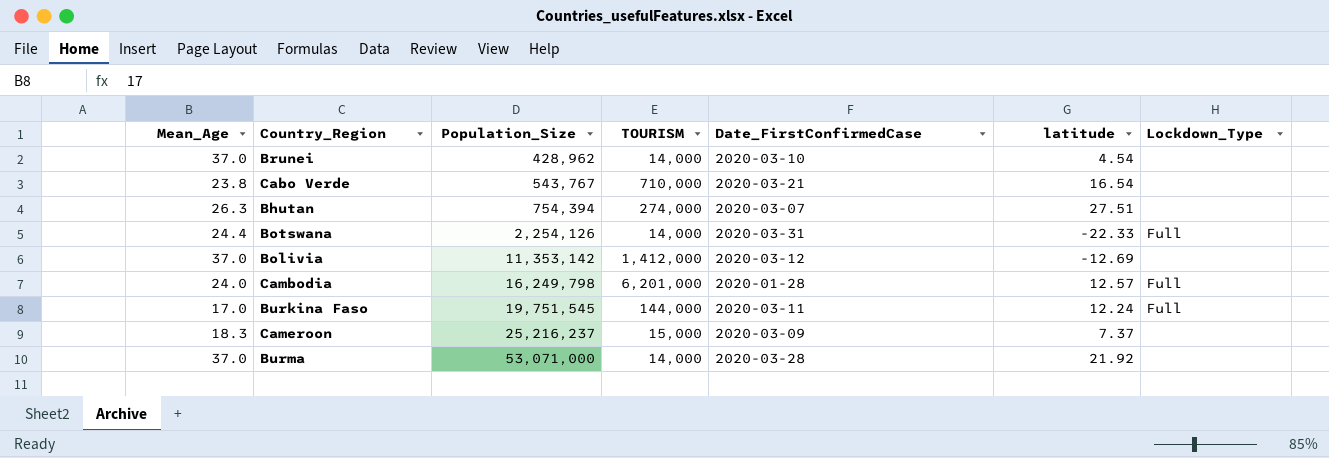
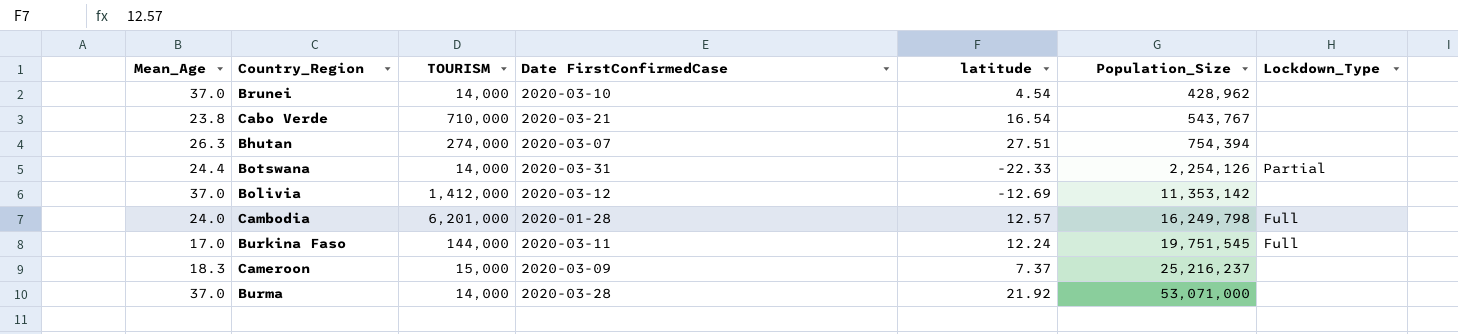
column name: Date_FirstConfirmedCase -> Date FirstConfirmedCase
column Population_Size | position: 3 -> 6
Botswana | Lockdown_Type: Full -> Partial

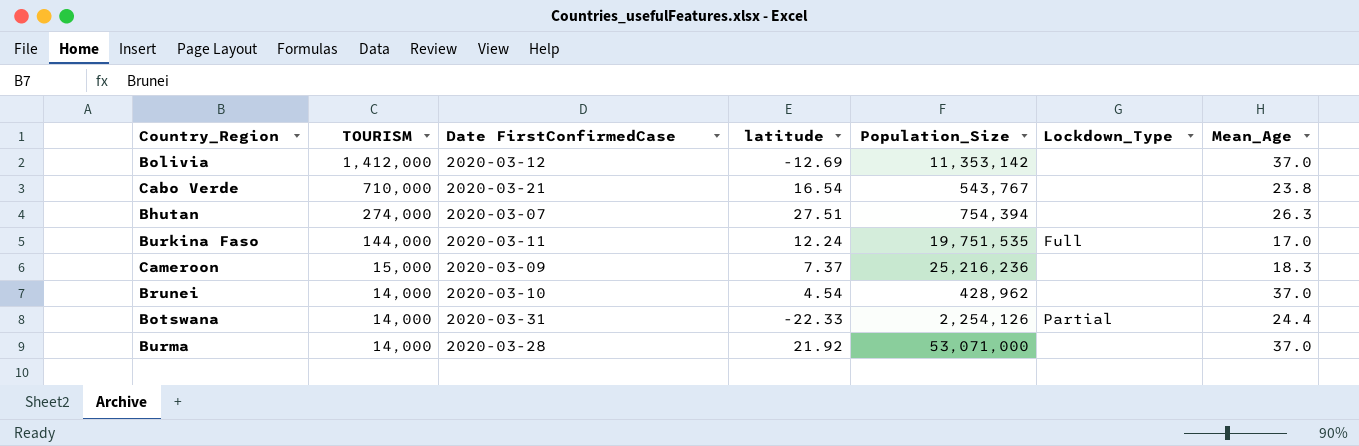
row order: Population_Size ascending -> TOURISM descending
column Mean_Age | position: 1 -> 7
row Cambodia: 24.0 | 6,201,000 | 2020-01-28 | 12.57 | 16,249,798 | Full -> none
Burkina Faso | Population_Size: 19,751,545 -> 19,751,535
Cameroon | Population_Size: 25,216,237 -> 25,216,236

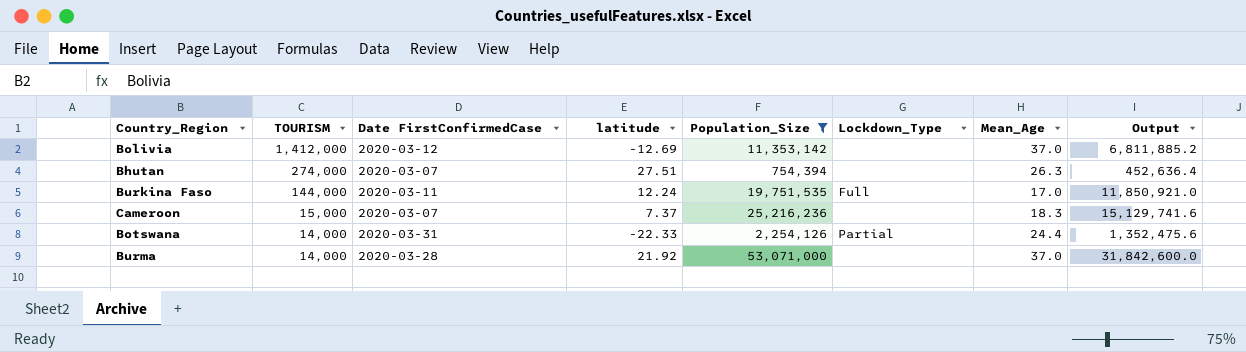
filter: none -> Population_Size >= 754,394
column Output | formula: none -> [Population_Size] * 0.6
Cameroon | Date FirstConfirmedCase: 2020-03-09 -> 2020-03-07

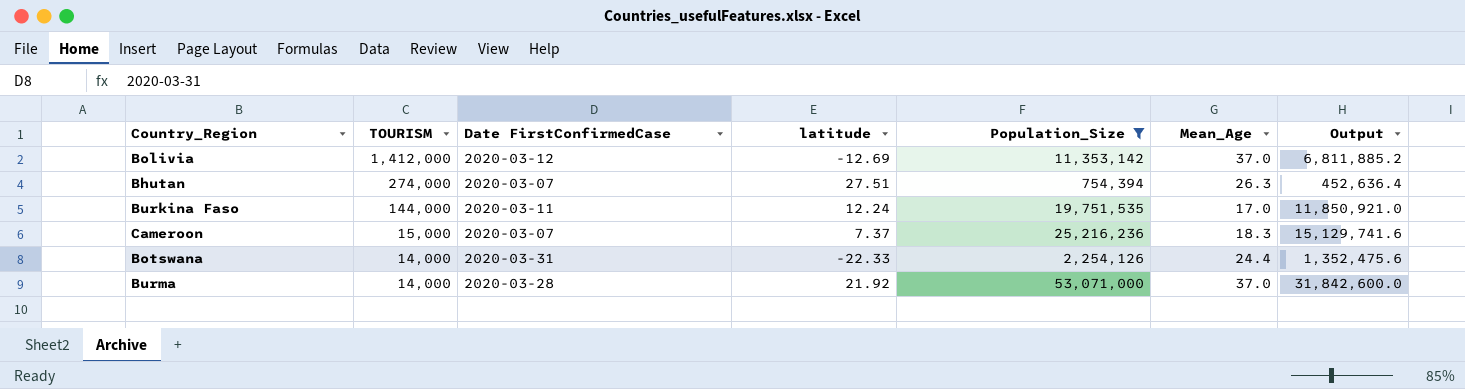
column Lockdown_Type | position: 6 -> none

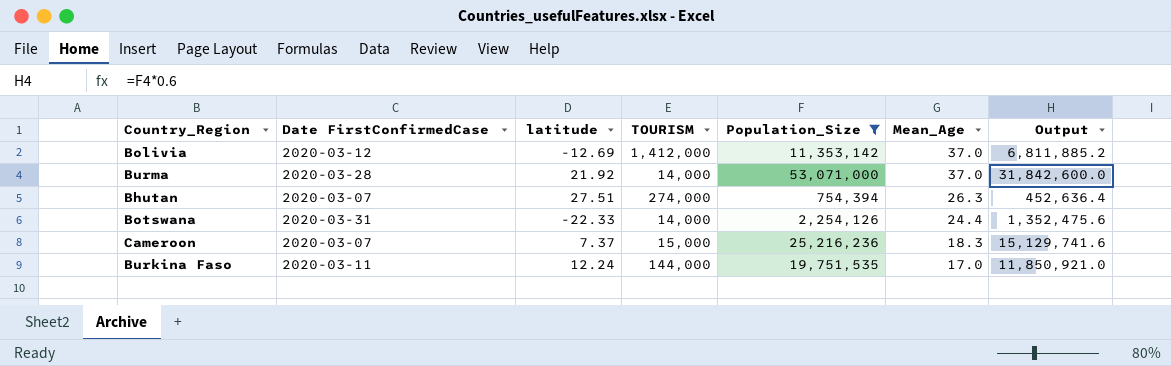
row order: TOURISM descending -> Mean_Age descending
column TOURISM | position: 2 -> 4

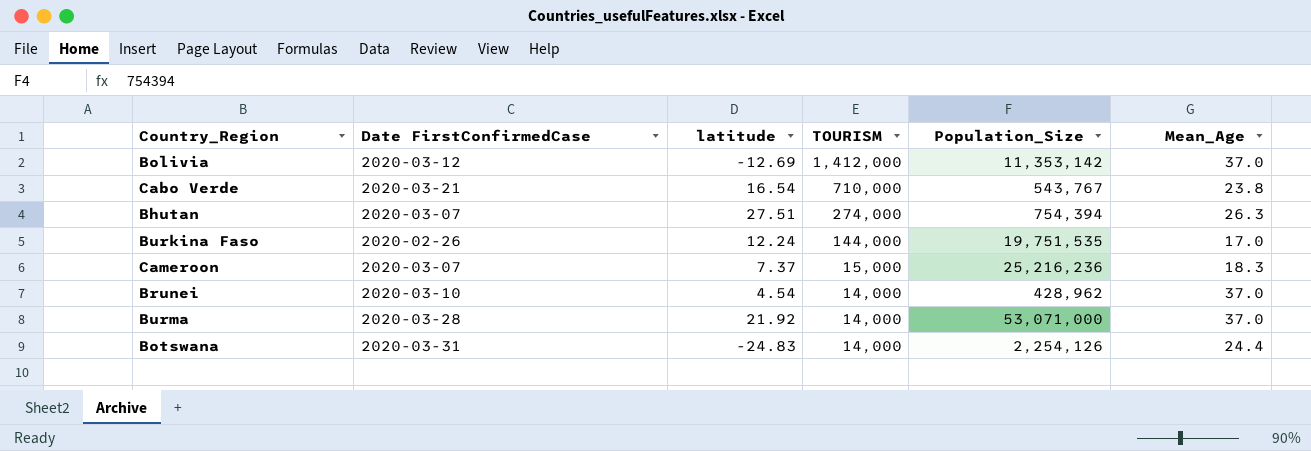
filter: Population_Size >= 754,394 -> none
row order: Mean_Age descending -> TOURISM descending
column Output | formula: [Population_Size] * 0.6 -> none
Burkina Faso | Date FirstConfirmedCase: 2020-03-11 -> 2020-02-26
Botswana | latitude: -22.33 -> -24.83

